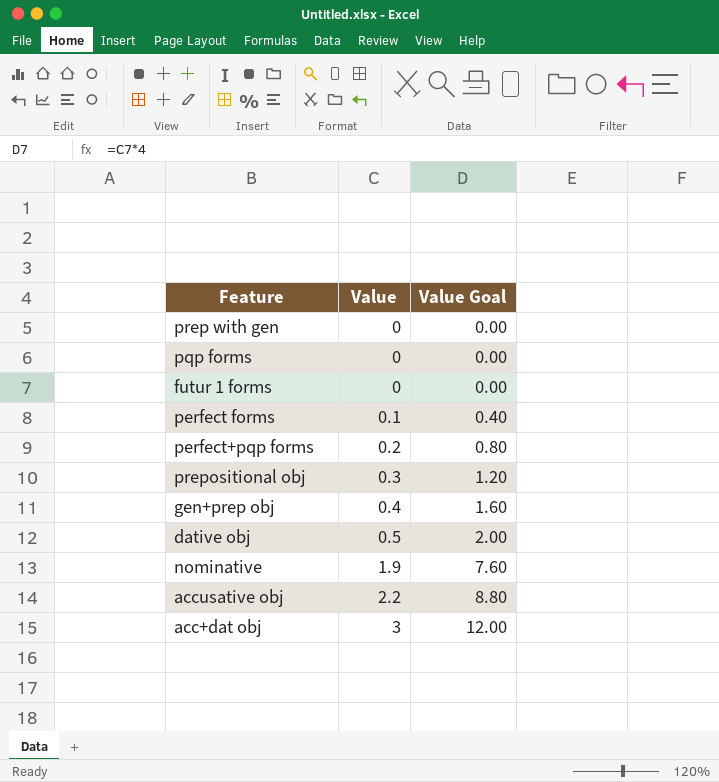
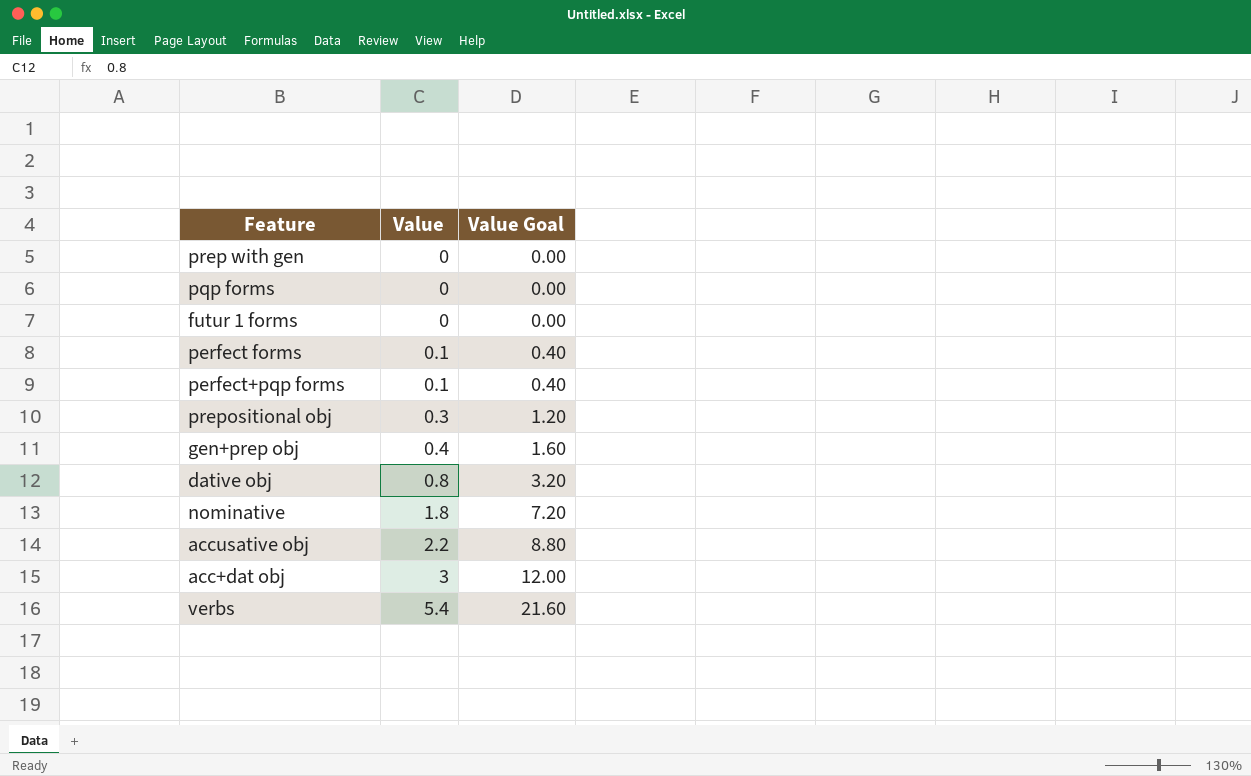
perfect+pqp forms | Value: 0.2 -> 0.1
perfect+pqp forms | Value Goal: 0.80 -> 0.40
dative obj | Value: 0.5 -> 0.8
dative obj | Value Goal: 2.00 -> 3.20
nominative | Value: 1.9 -> 1.8
nominative | Value Goal: 7.60 -> 7.20
row verbs: none -> 5.4 | 21.60

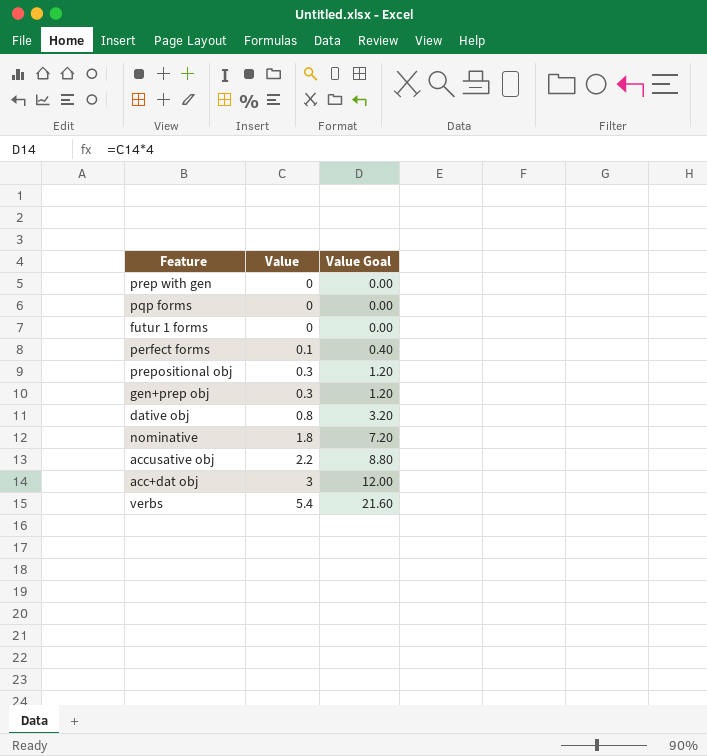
row perfect+pqp forms: 0.1 | 0.40 -> none
gen+prep obj | Value: 0.4 -> 0.3
gen+prep obj | Value Goal: 1.60 -> 1.20

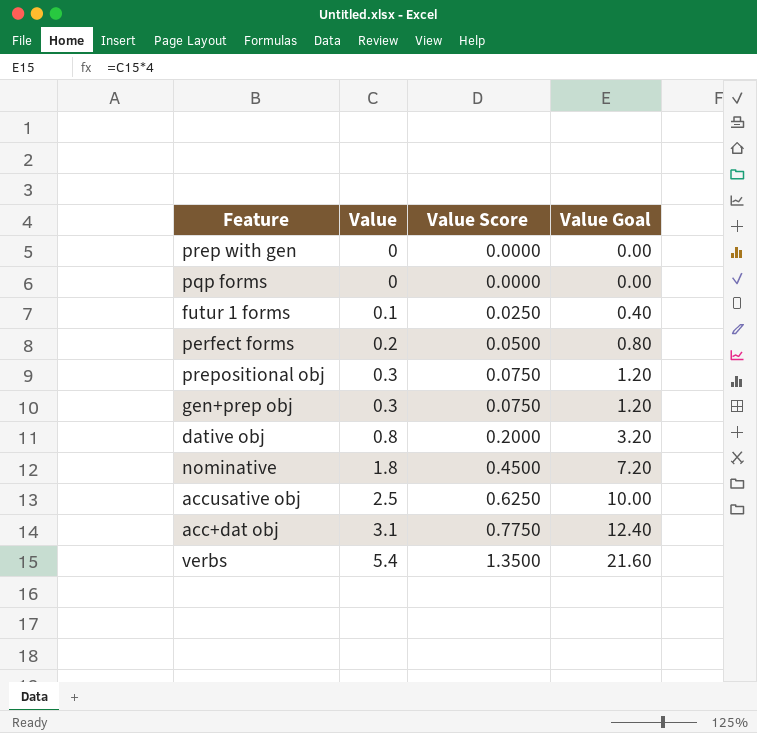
column Value Score | formula: none -> [Value] * 0.25
futur 1 forms | Value: 0 -> 0.1
futur 1 forms | Value Goal: 0.00 -> 0.40
perfect forms | Value: 0.1 -> 0.2
perfect forms | Value Goal: 0.40 -> 0.80
accusative obj | Value: 2.2 -> 2.5
accusative obj | Value Goal: 8.80 -> 10.00
acc+dat obj | Value: 3 -> 3.1
acc+dat obj | Value Goal: 12.00 -> 12.40

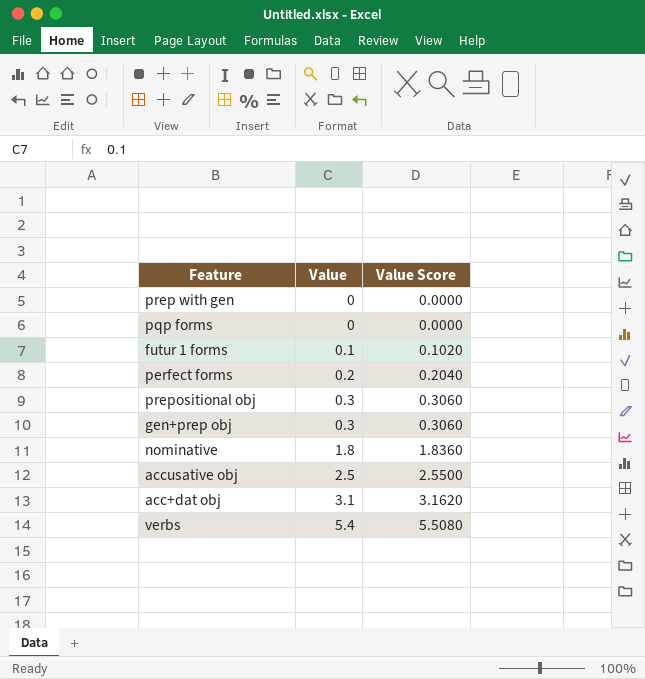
column Value Goal | formula: [Value] * 4 -> none
column Value Score | formula: [Value] * 0.25 -> [Value] * 1.02
row dative obj: 0.8 | 0.2000 | 3.20 -> none

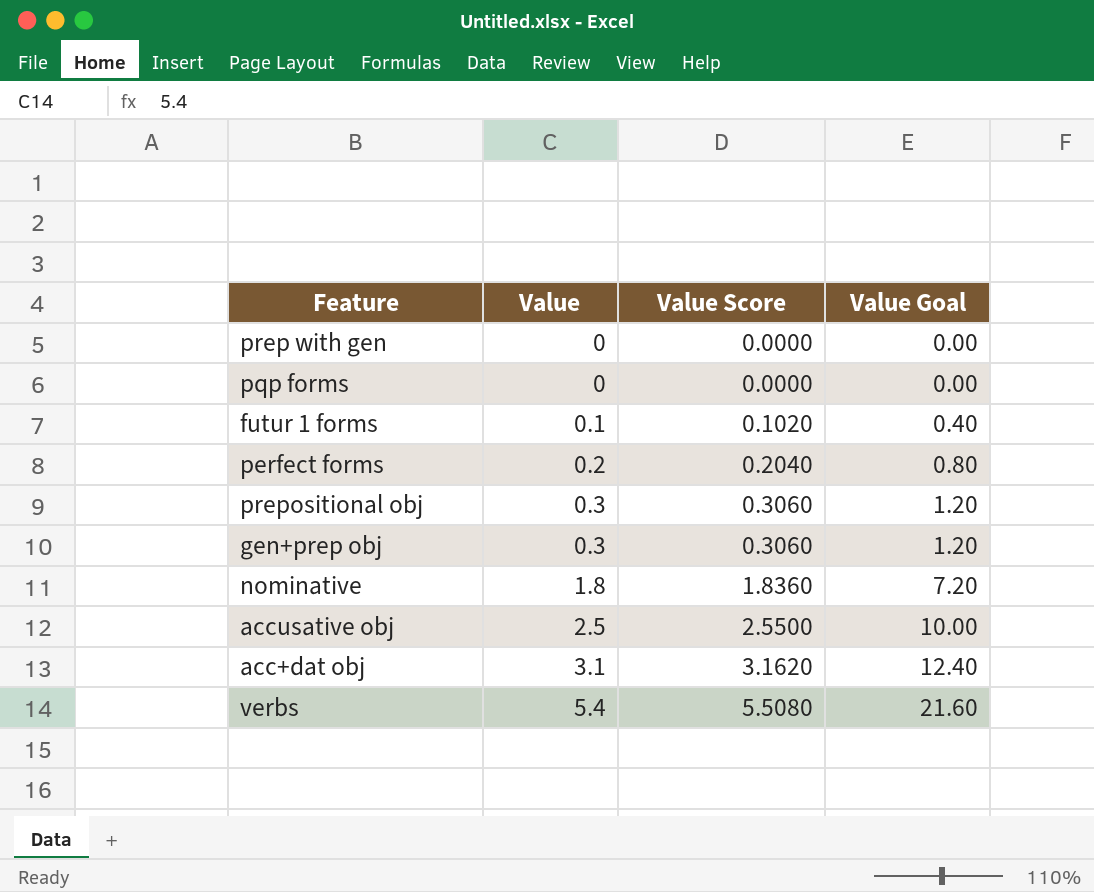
column Value Goal | formula: none -> [Value] * 4

